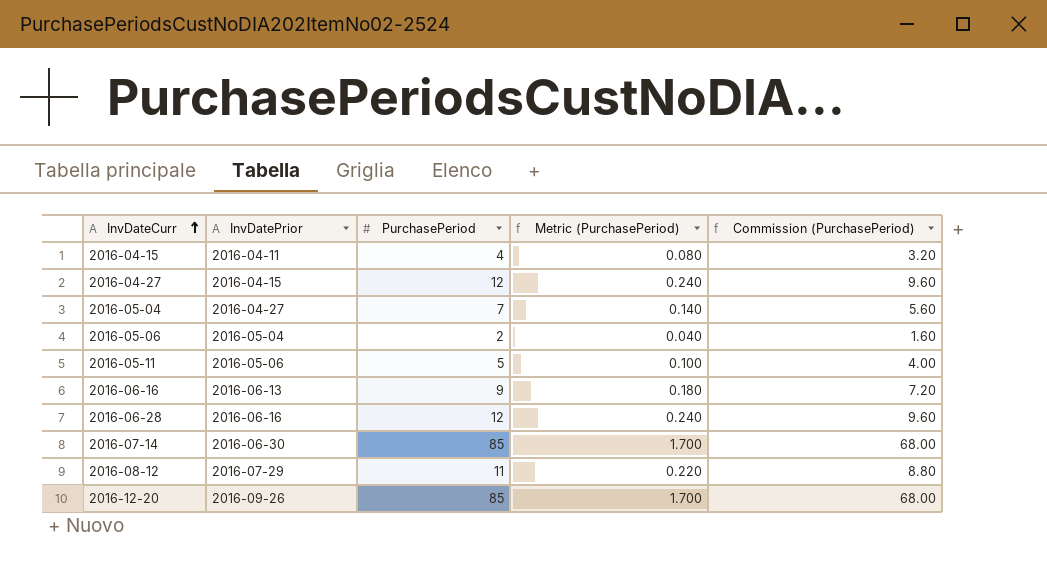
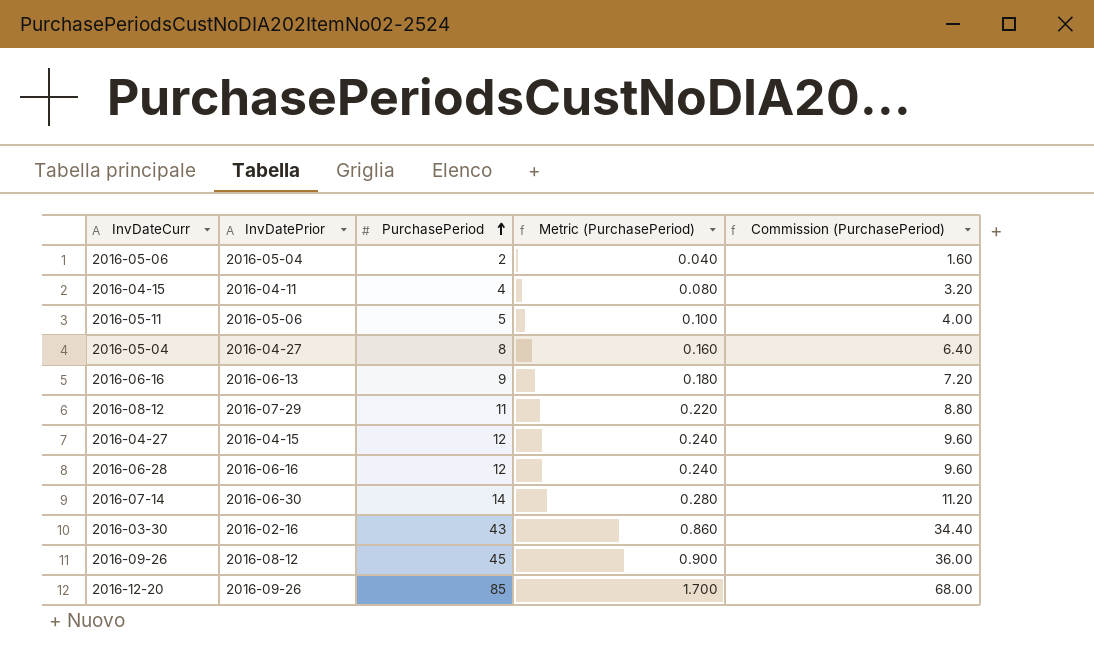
row order: InvDateCurr ascending -> PurchasePeriod ascending
2016-05-04 | PurchasePeriod: 7 -> 8
2016-05-04 | Metric (PurchasePeriod): 0.140 -> 0.160
2016-05-04 | Commission (PurchasePeriod): 5.60 -> 6.40
2016-07-14 | PurchasePeriod: 85 -> 14
2016-07-14 | Metric (PurchasePeriod): 1.700 -> 0.280
2016-07-14 | Commission (PurchasePeriod): 68.00 -> 11.20
row 2016-03-30: none -> 2016-02-16 | 43 | 0.860 | 34.40
row 2016-09-26: none -> 2016-08-12 | 45 | 0.900 | 36.00

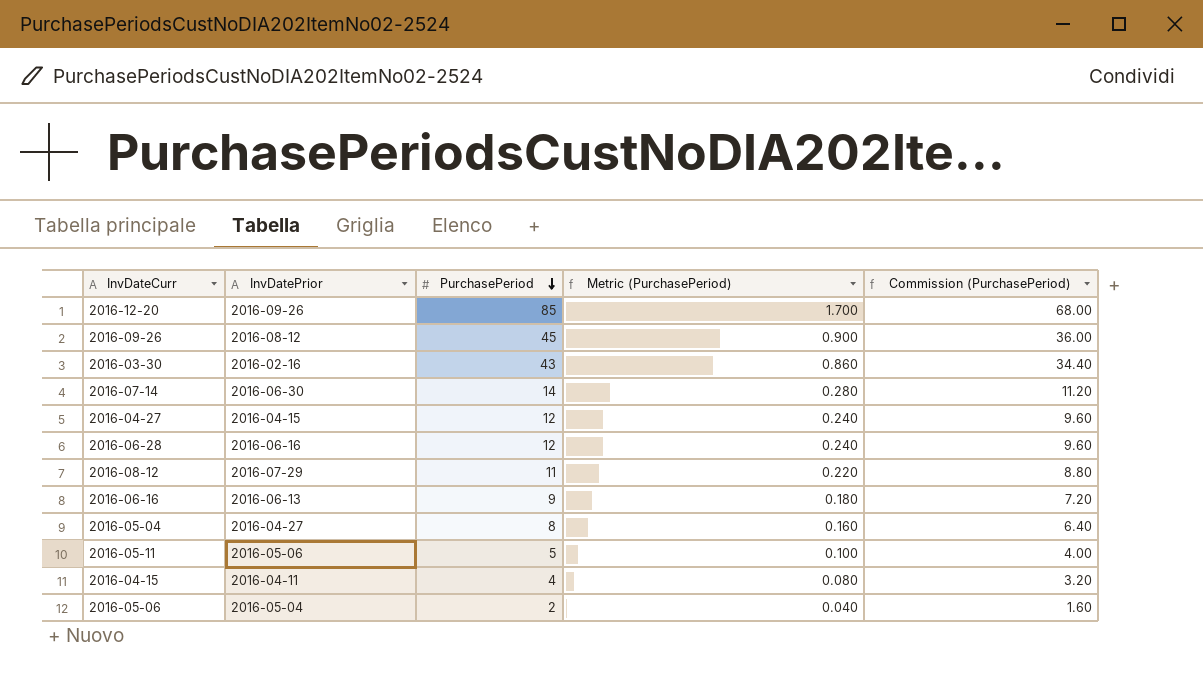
row order: PurchasePeriod ascending -> PurchasePeriod descending

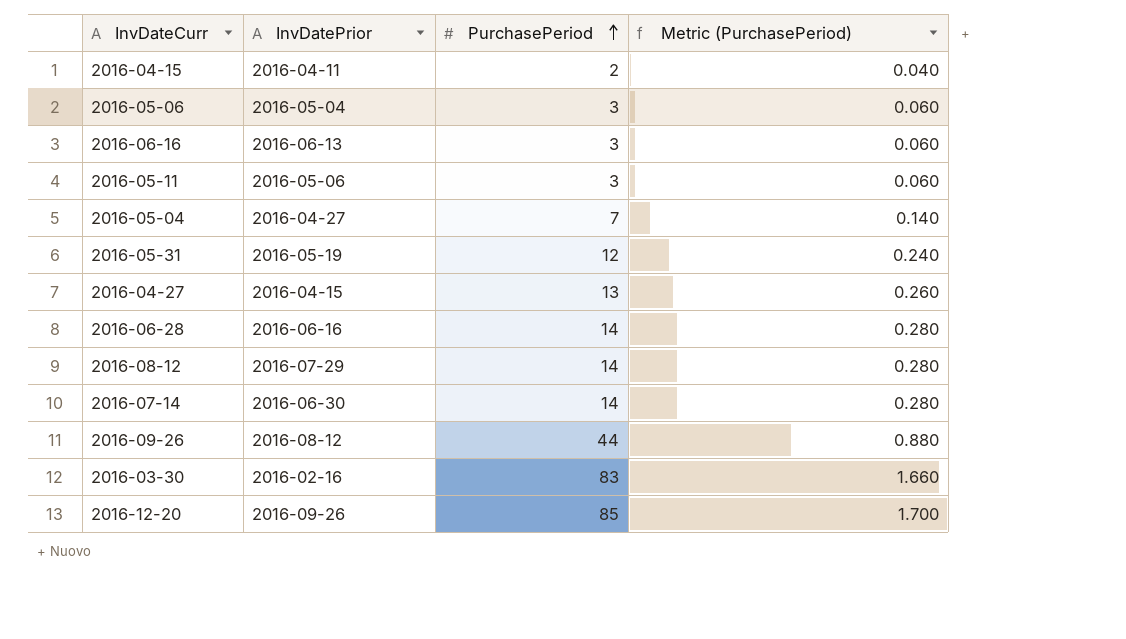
row order: PurchasePeriod descending -> PurchasePeriod ascending
column Commission (PurchasePeriod) | formula: [PurchasePeriod] * 0.8 -> none
2016-04-15 | PurchasePeriod: 4 -> 2
2016-04-15 | Metric (PurchasePeriod): 0.080 -> 0.040
2016-05-06 | PurchasePeriod: 2 -> 3
2016-05-06 | Metric (PurchasePeriod): 0.040 -> 0.060
2016-06-16 | PurchasePeriod: 9 -> 3
2016-06-16 | Metric (PurchasePeriod): 0.180 -> 0.060
2016-05-11 | PurchasePeriod: 5 -> 3
2016-05-11 | Metric (PurchasePeriod): 0.100 -> 0.060
2016-05-04 | PurchasePeriod: 8 -> 7
2016-05-04 | Metric (PurchasePeriod): 0.160 -> 0.140
row 2016-05-31: none -> 2016-05-19 | 12 | 0.240
2016-04-27 | PurchasePeriod: 12 -> 13
2016-04-27 | Metric (PurchasePeriod): 0.240 -> 0.260
2016-06-28 | PurchasePeriod: 12 -> 14
2016-06-28 | Metric (PurchasePeriod): 0.240 -> 0.280
2016-08-12 | PurchasePeriod: 11 -> 14
2016-08-12 | Metric (PurchasePeriod): 0.220 -> 0.280
2016-09-26 | PurchasePeriod: 45 -> 44
2016-09-26 | Metric (PurchasePeriod): 0.900 -> 0.880
2016-03-30 | PurchasePeriod: 43 -> 83
2016-03-30 | Metric (PurchasePeriod): 0.860 -> 1.660

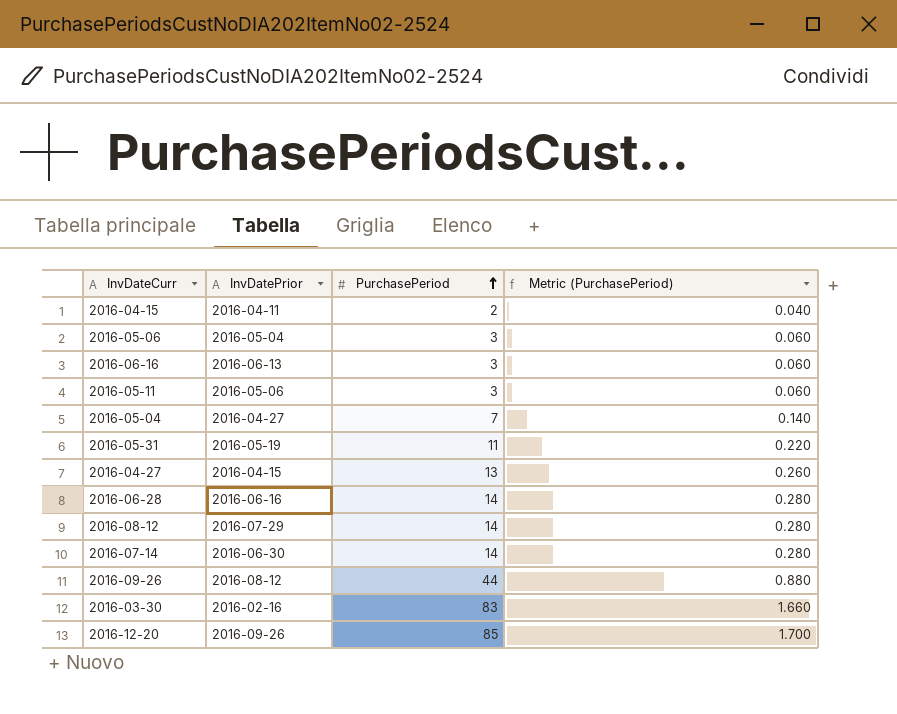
2016-05-31 | PurchasePeriod: 12 -> 11
2016-05-31 | Metric (PurchasePeriod): 0.240 -> 0.220

